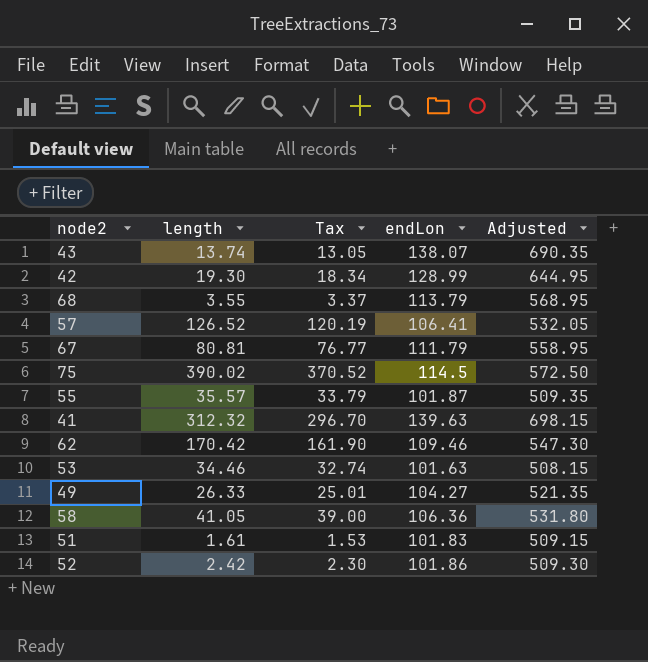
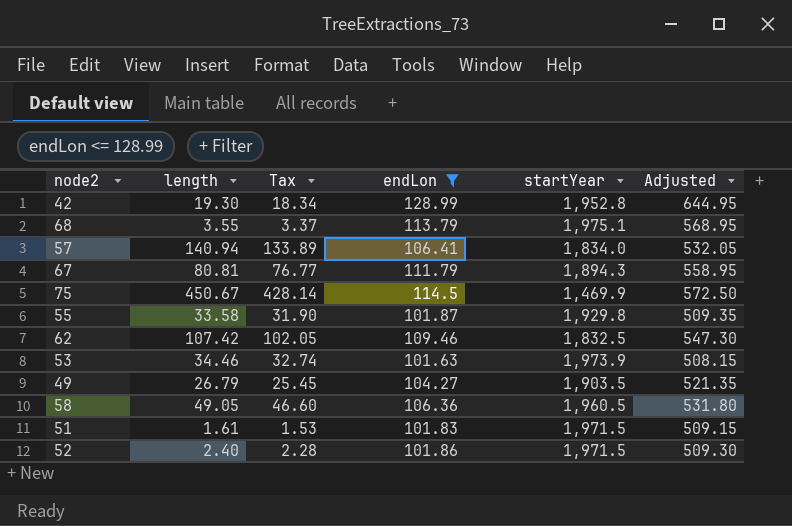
filter: none -> endLon <= 128.99
column startYear | position: none -> 5
57 | length: 126.52 -> 140.94
57 | Tax: 120.19 -> 133.89
75 | length: 390.02 -> 450.67
75 | Tax: 370.52 -> 428.14
55 | length: 35.57 -> 33.58
55 | Tax: 33.79 -> 31.90
62 | length: 170.42 -> 107.42
62 | Tax: 161.90 -> 102.05
49 | length: 26.33 -> 26.79
49 | Tax: 25.01 -> 25.45
58 | length: 41.05 -> 49.05
58 | Tax: 39.00 -> 46.60
52 | length: 2.42 -> 2.40
52 | Tax: 2.30 -> 2.28

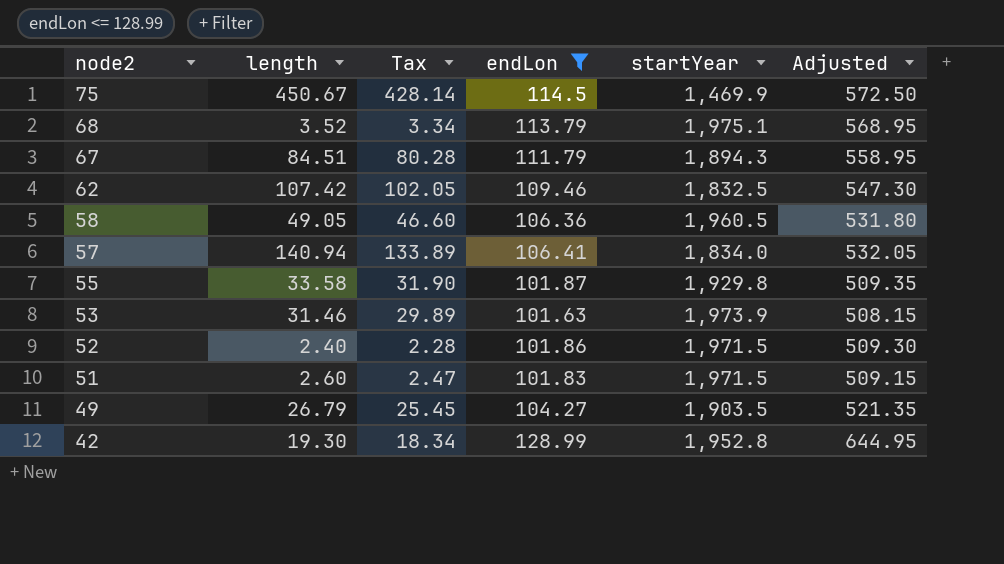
row order: none -> node2 descending
68 | length: 3.55 -> 3.52
68 | Tax: 3.37 -> 3.34
67 | length: 80.81 -> 84.51
67 | Tax: 76.77 -> 80.28
53 | length: 34.46 -> 31.46
53 | Tax: 32.74 -> 29.89
51 | length: 1.61 -> 2.60
51 | Tax: 1.53 -> 2.47

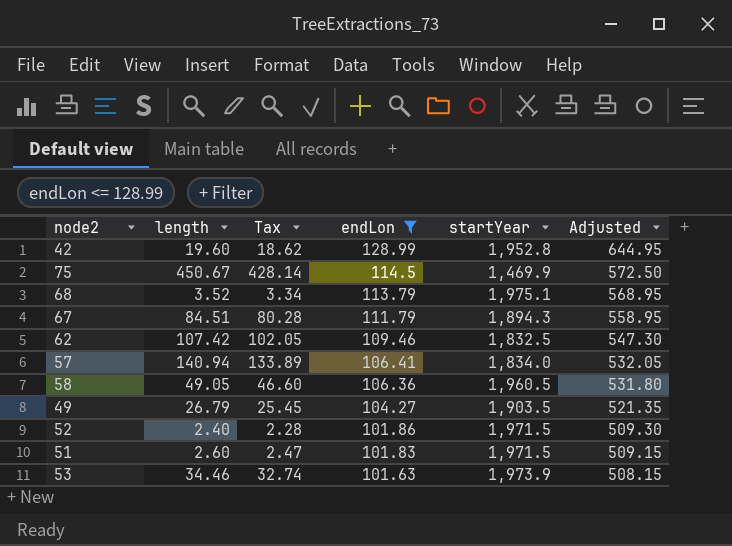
row order: node2 descending -> endLon descending
row 55: 33.58 | 31.90 | 101.87 | 1,929.8 | 509.35 -> none
42 | length: 19.30 -> 19.60
42 | Tax: 18.34 -> 18.62
53 | length: 31.46 -> 34.46
53 | Tax: 29.89 -> 32.74

